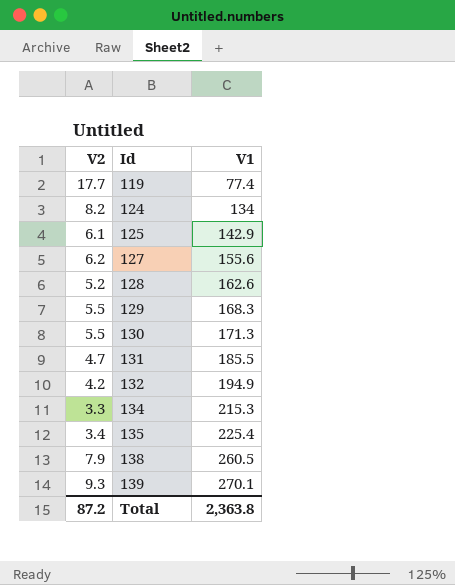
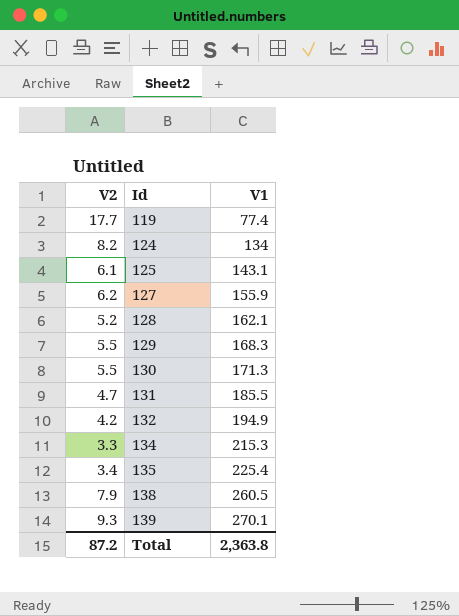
125 | V1: 142.9 -> 143.1
127 | V1: 155.6 -> 155.9
128 | V1: 162.6 -> 162.1

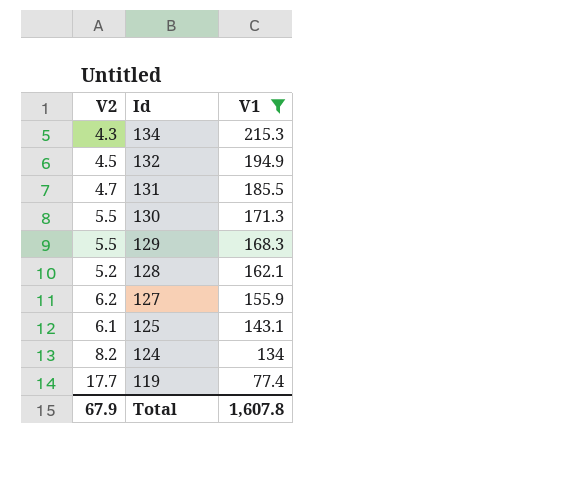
filter: none -> V1 <= 215.3
row order: Id ascending -> Id descending
134 | V2: 3.3 -> 4.3
132 | V2: 4.2 -> 4.5
Total | V2: 87.2 -> 67.9
Total | V1: 2,363.8 -> 1,607.8

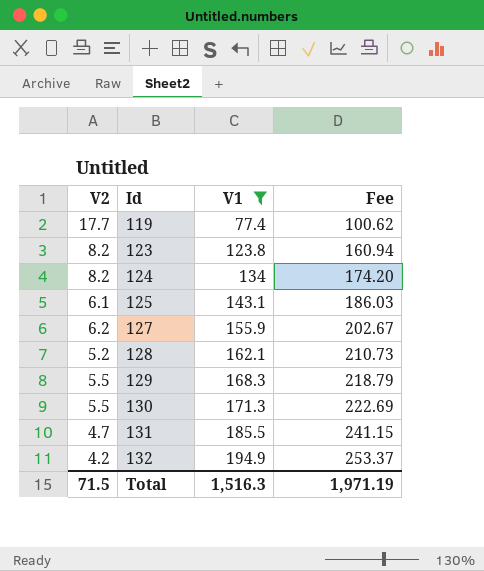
row order: Id descending -> Id ascending
column Fee | formula: none -> [V1] * 1.3
row 134: 4.3 | 215.3 -> none
row 123: none -> 8.2 | 123.8 | 160.94
132 | V2: 4.5 -> 4.2
Total | V2: 67.9 -> 71.5
Total | V1: 1,607.8 -> 1,516.3

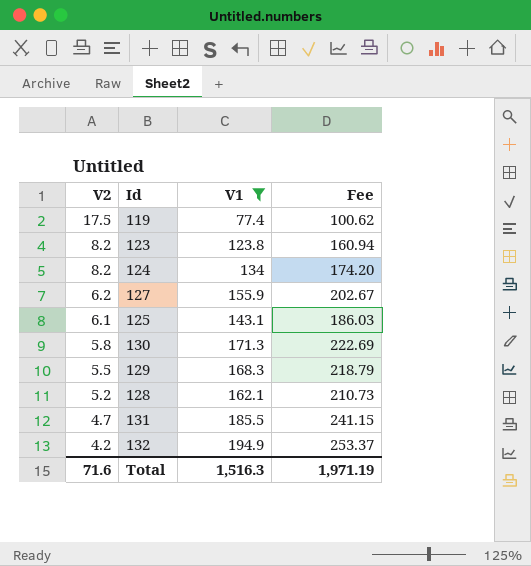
row order: Id ascending -> V2 descending
119 | V2: 17.7 -> 17.5
130 | V2: 5.5 -> 5.8
Total | V2: 71.5 -> 71.6

